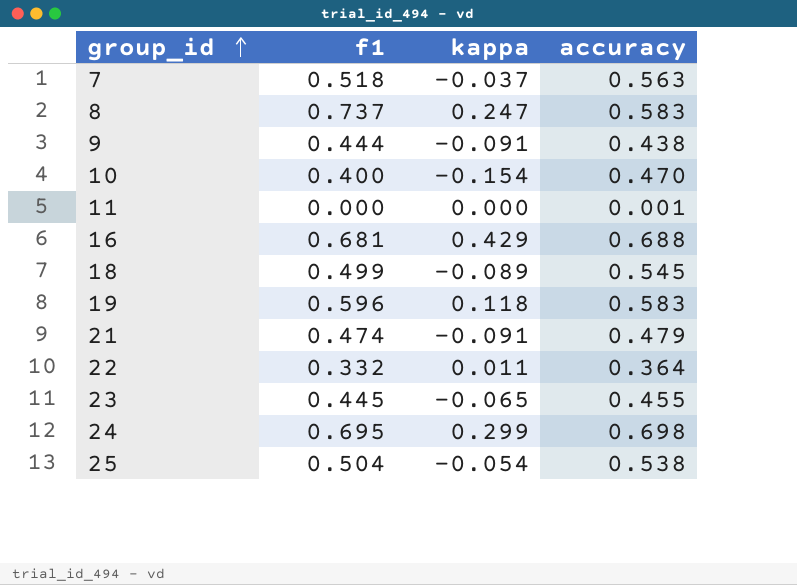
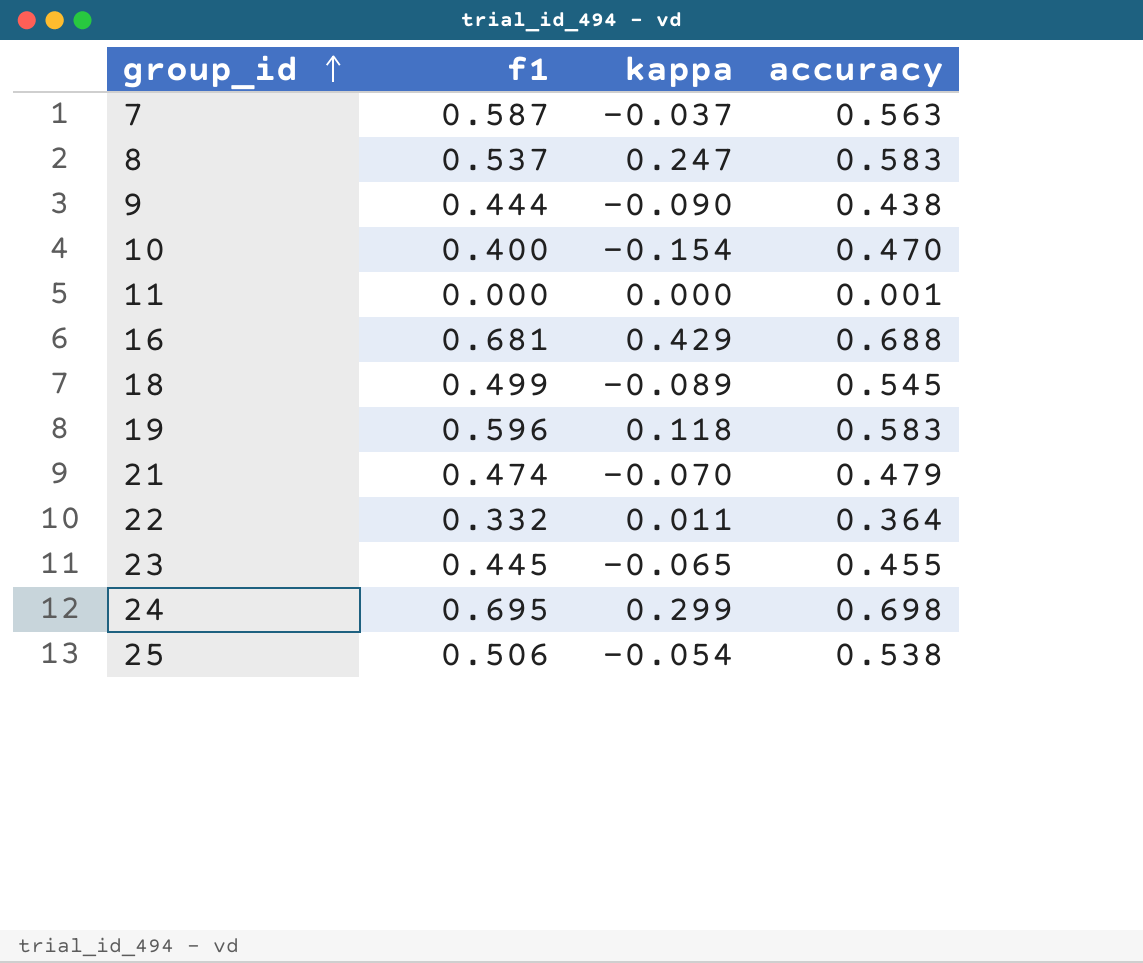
7 | f1: 0.518 -> 0.587
8 | f1: 0.737 -> 0.537
9 | kappa: -0.091 -> -0.090
21 | kappa: -0.091 -> -0.070
25 | f1: 0.504 -> 0.506

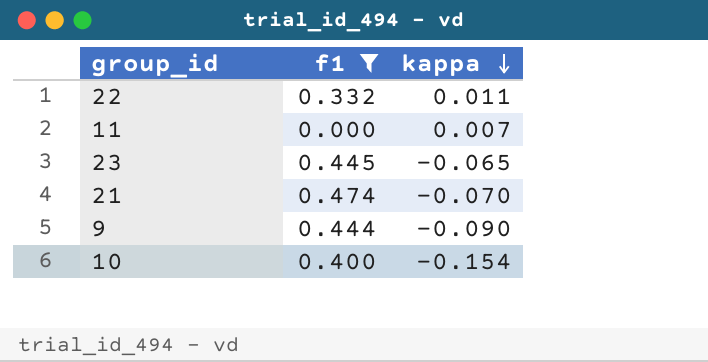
filter: none -> f1 <= 0.474
row order: group_id ascending -> kappa descending
column accuracy | position: 4 -> none
11 | kappa: 0.000 -> 0.007

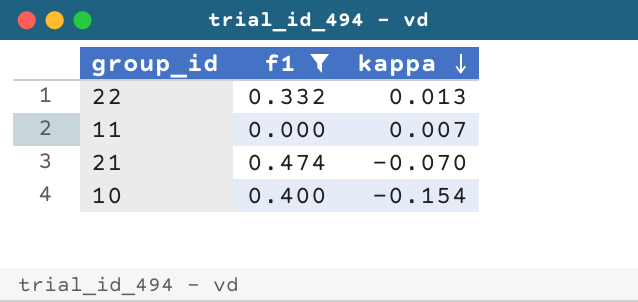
row 23: 0.445 | -0.065 -> none
row 9: 0.444 | -0.090 -> none
22 | kappa: 0.011 -> 0.013

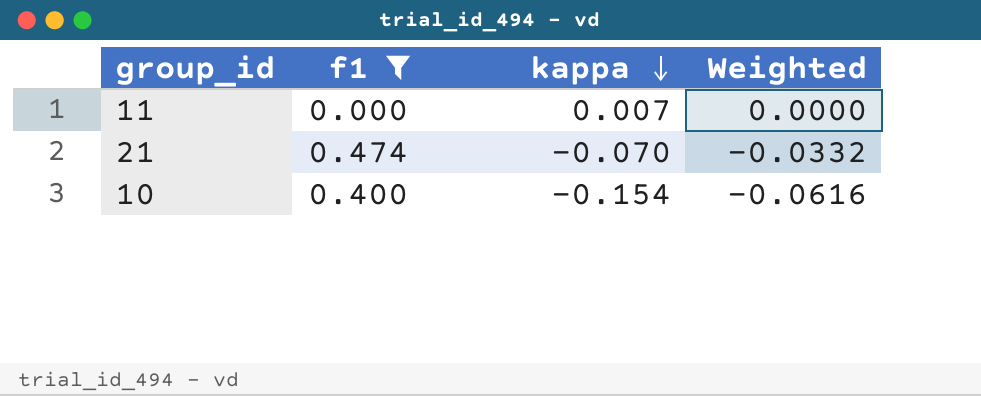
column Weighted | formula: none -> [f1] * [kappa]
row 22: 0.332 | 0.013 -> none

